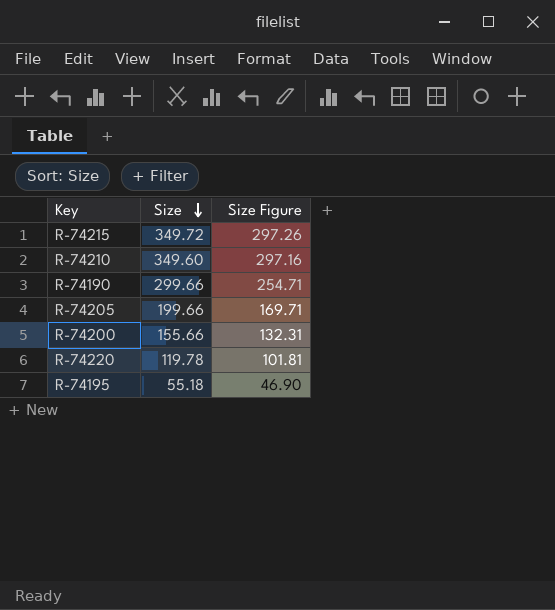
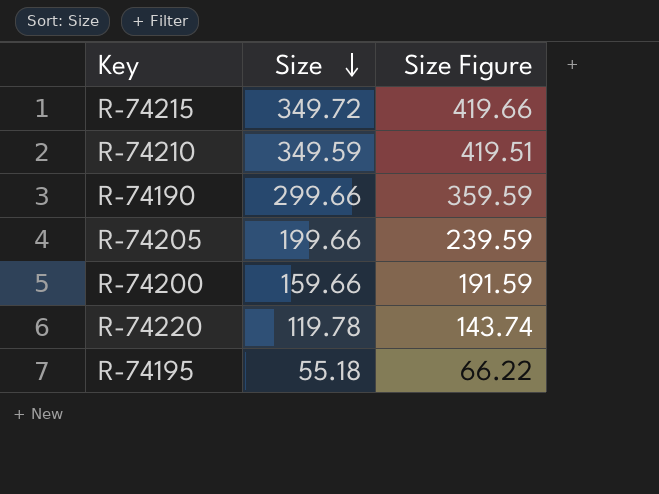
column Size Figure | formula: [Size] * 0.85 -> [Size] * 1.2
R-74210 | Size: 349.60 -> 349.59
R-74200 | Size: 155.66 -> 159.66

